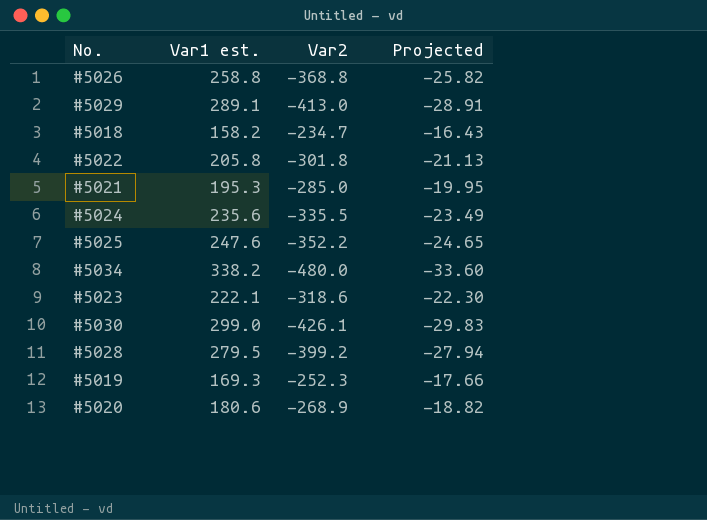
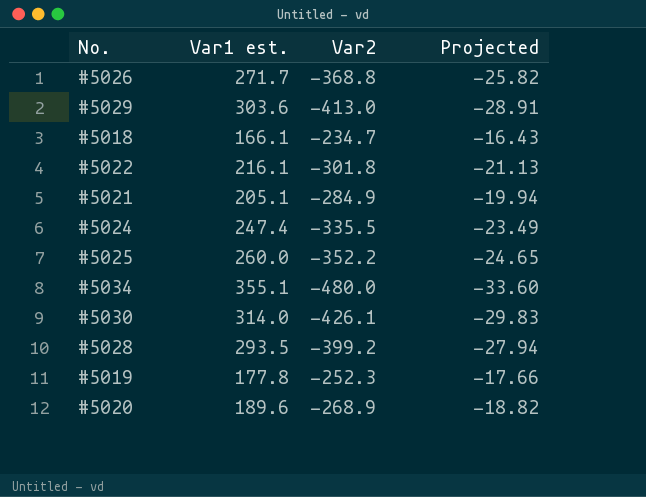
row #5023: 222.1 | -318.6 | -22.30 -> none
#5026 | Var1 est.: 258.8 -> 271.7
#5029 | Var1 est.: 289.1 -> 303.6
#5018 | Var1 est.: 158.2 -> 166.1
#5022 | Var1 est.: 205.8 -> 216.1
#5021 | Var1 est.: 195.3 -> 205.1
#5021 | Var2: -285.0 -> -284.9
#5021 | Projected: -19.95 -> -19.94
#5024 | Var1 est.: 235.6 -> 247.4
#5025 | Var1 est.: 247.6 -> 260.0
#5034 | Var1 est.: 338.2 -> 355.1
#5030 | Var1 est.: 299.0 -> 314.0
#5028 | Var1 est.: 279.5 -> 293.5
#5019 | Var1 est.: 169.3 -> 177.8
#5020 | Var1 est.: 180.6 -> 189.6

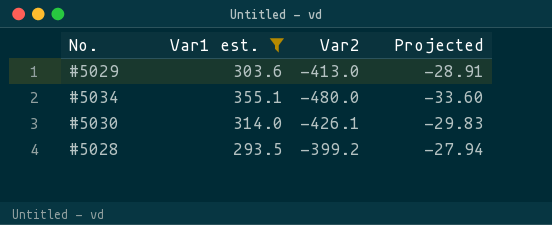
filter: none -> Var1 est. >= 293.5

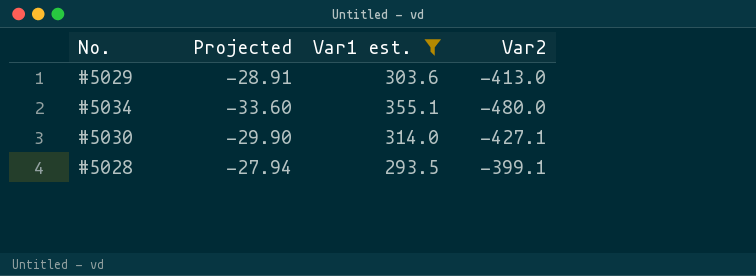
column Projected | position: 4 -> 2
#5030 | Projected: -29.83 -> -29.90
#5030 | Var2: -426.1 -> -427.1
#5028 | Var2: -399.2 -> -399.1

